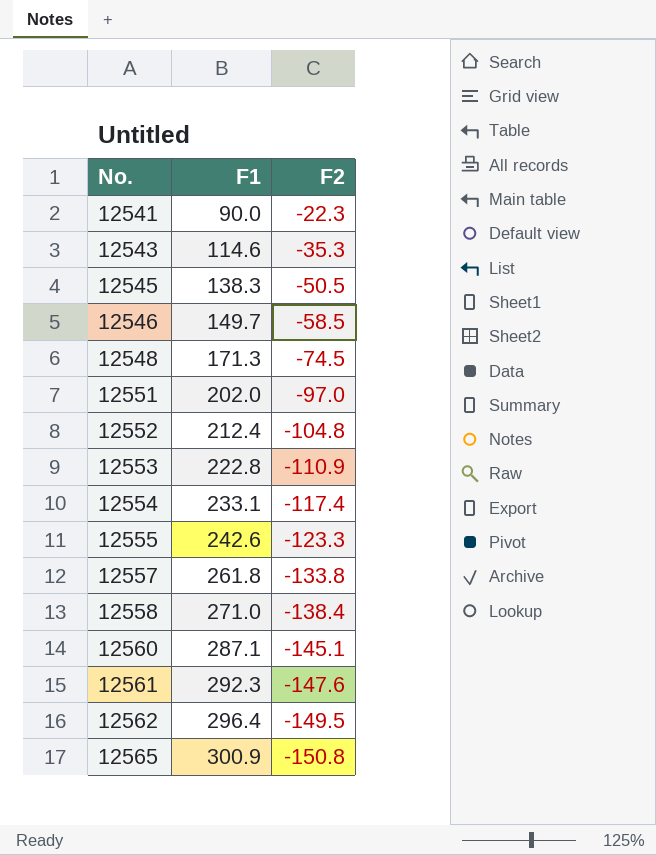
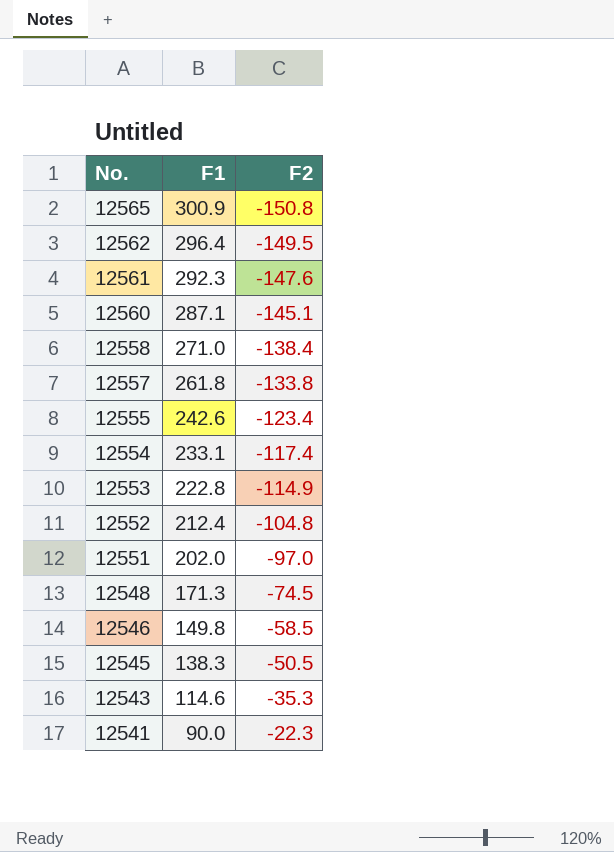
row order: No. ascending -> No. descending
12555 | F2: -123.3 -> -123.4
12553 | F2: -110.9 -> -114.9
12546 | F1: 149.7 -> 149.8

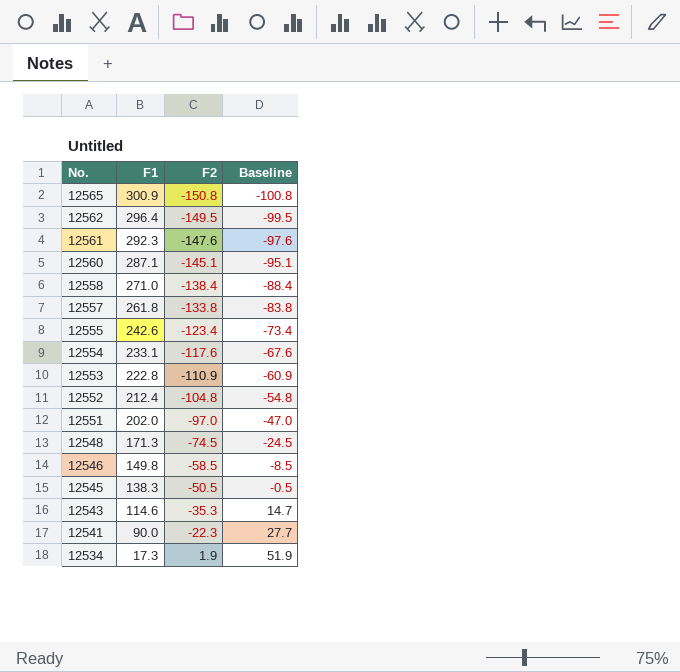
column Baseline | formula: none -> [F2] + 50
12554 | F2: -117.4 -> -117.6
12553 | F2: -114.9 -> -110.9
row 12534: none -> 17.3 | 1.9 | 51.9

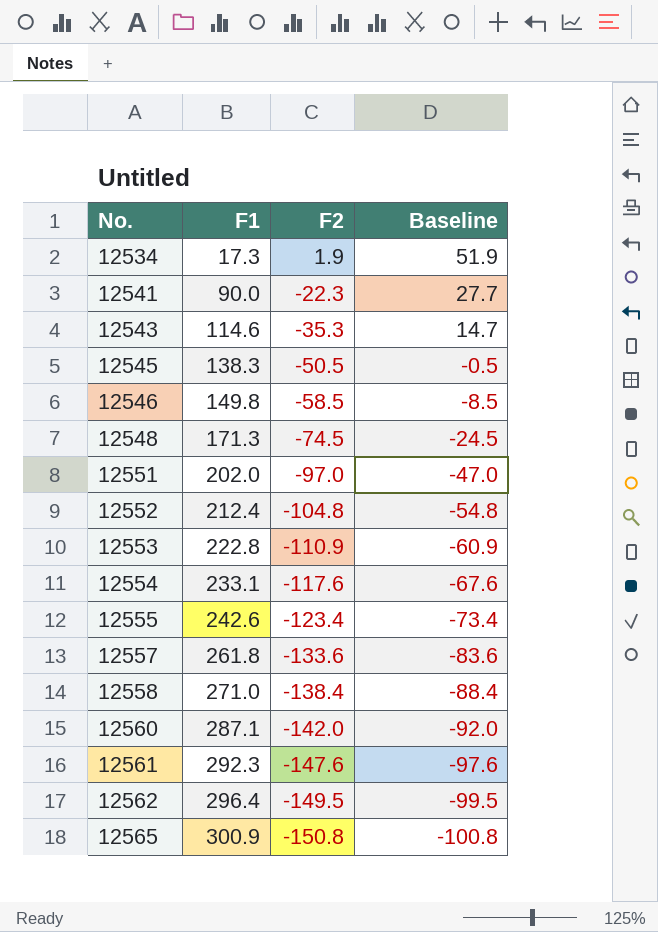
row order: No. descending -> No. ascending
12557 | F2: -133.8 -> -133.6
12557 | Baseline: -83.8 -> -83.6
12560 | F2: -145.1 -> -142.0
12560 | Baseline: -95.1 -> -92.0

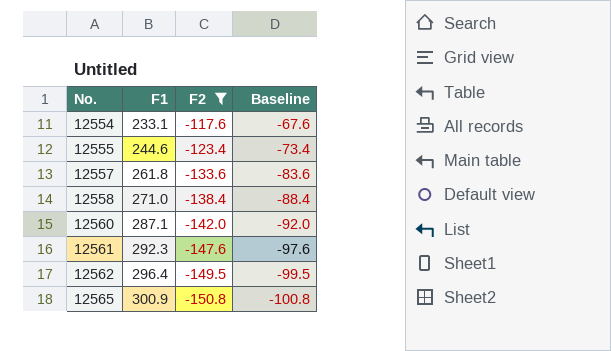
filter: none -> F2 <= -117.6
12555 | F1: 242.6 -> 244.6

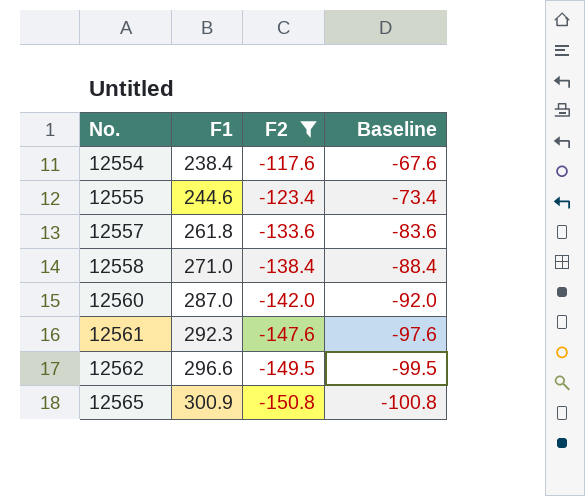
12554 | F1: 233.1 -> 238.4
12560 | F1: 287.1 -> 287.0
12562 | F1: 296.4 -> 296.6

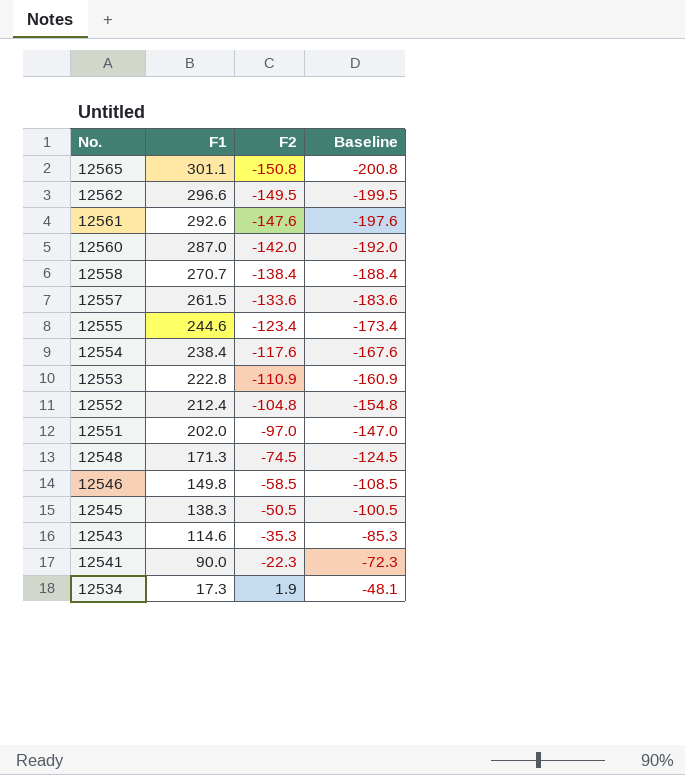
filter: F2 <= -117.6 -> none
row order: No. ascending -> No. descending
column Baseline | formula: [F2] + 50 -> [F2] - 50
12565 | F1: 300.9 -> 301.1
12561 | F1: 292.3 -> 292.6
12558 | F1: 271.0 -> 270.7
12557 | F1: 261.8 -> 261.5

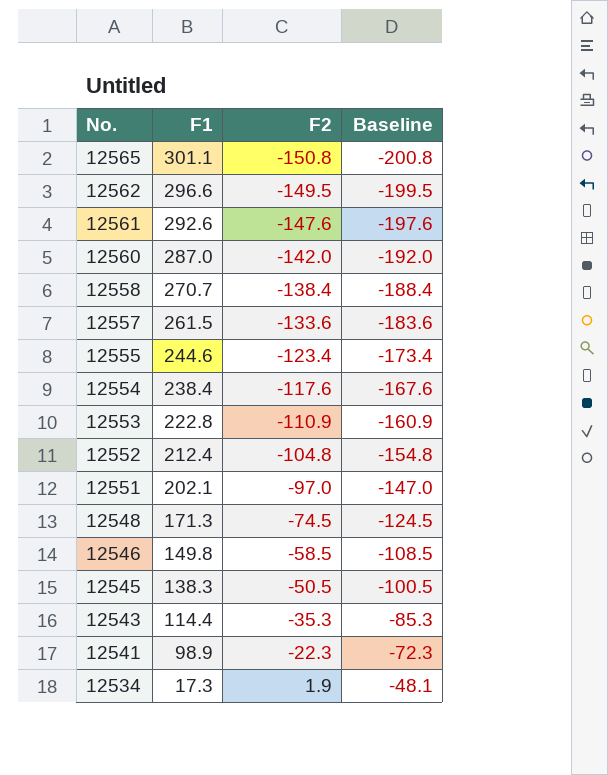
12551 | F1: 202.0 -> 202.1
12543 | F1: 114.6 -> 114.4
12541 | F1: 90.0 -> 98.9

